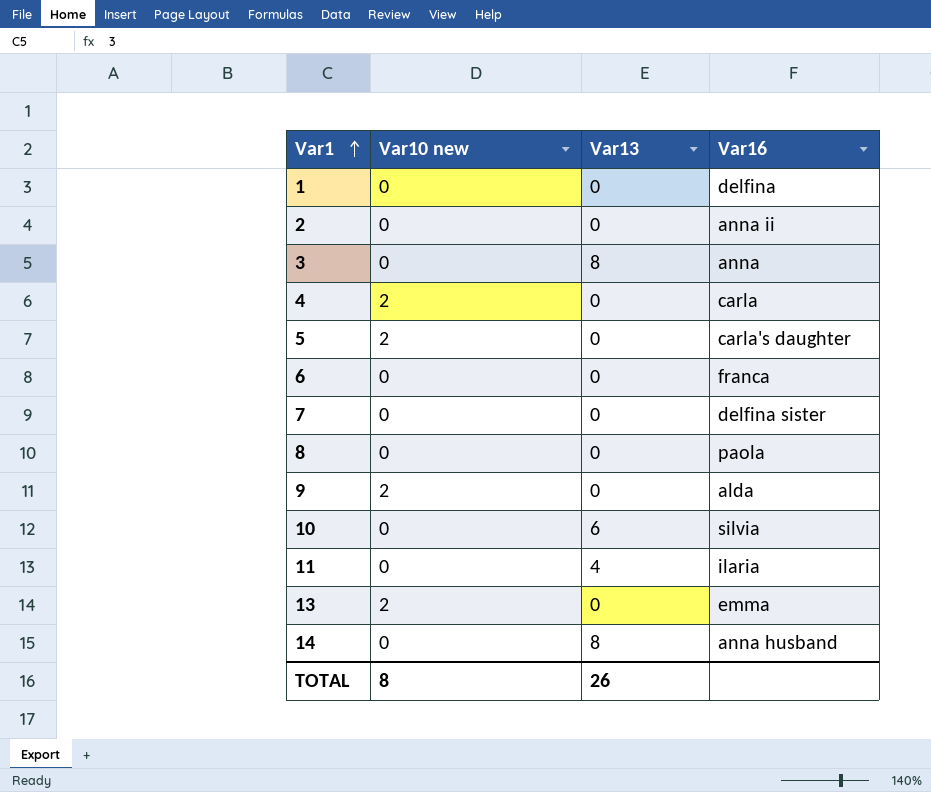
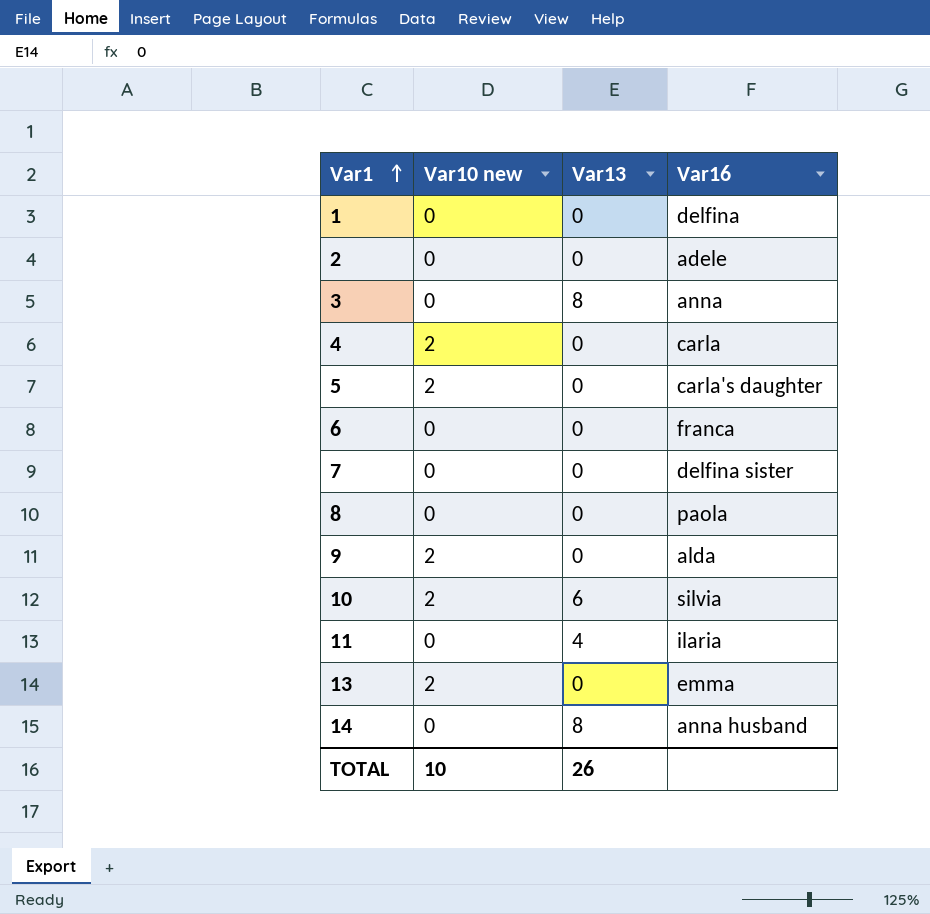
2 | Var16: anna ii -> adele
10 | Var10 new: 0 -> 2
TOTAL | Var10 new: 8 -> 10

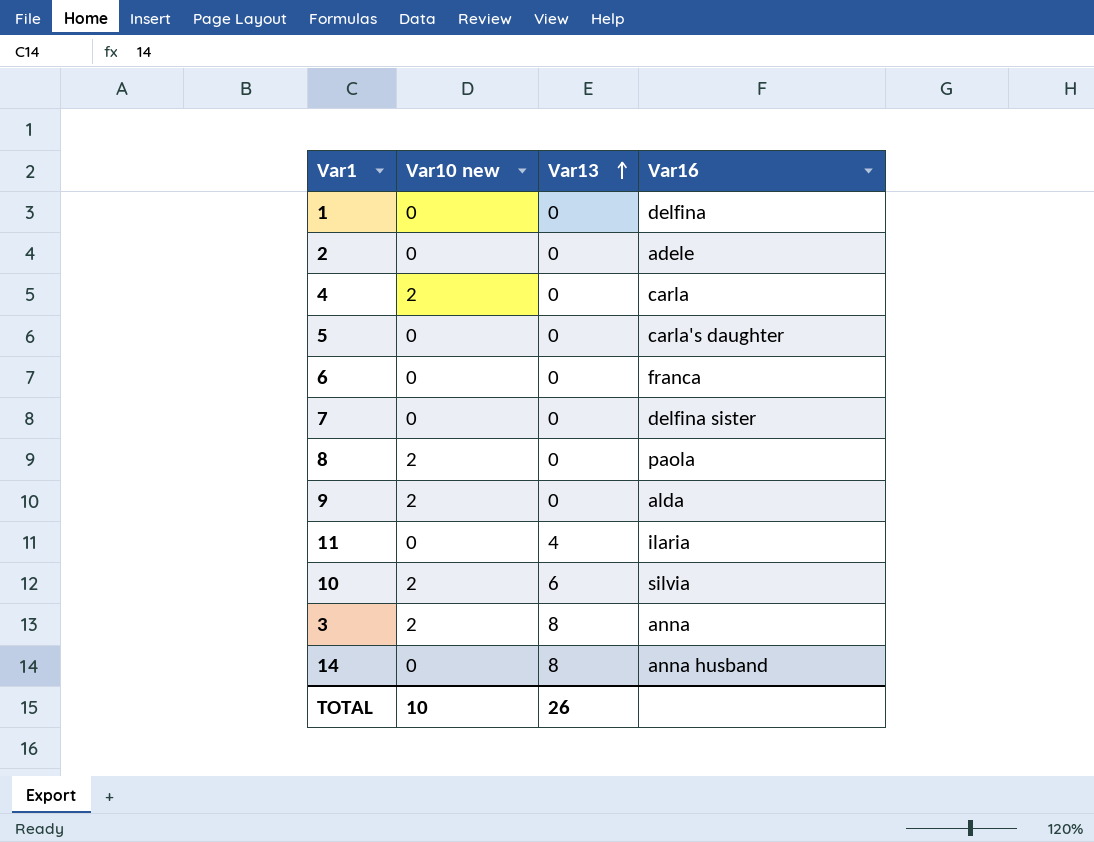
row order: Var1 ascending -> Var13 ascending
row 13: 2 | 0 | emma -> none
5 | Var10 new: 2 -> 0
8 | Var10 new: 0 -> 2
3 | Var10 new: 0 -> 2

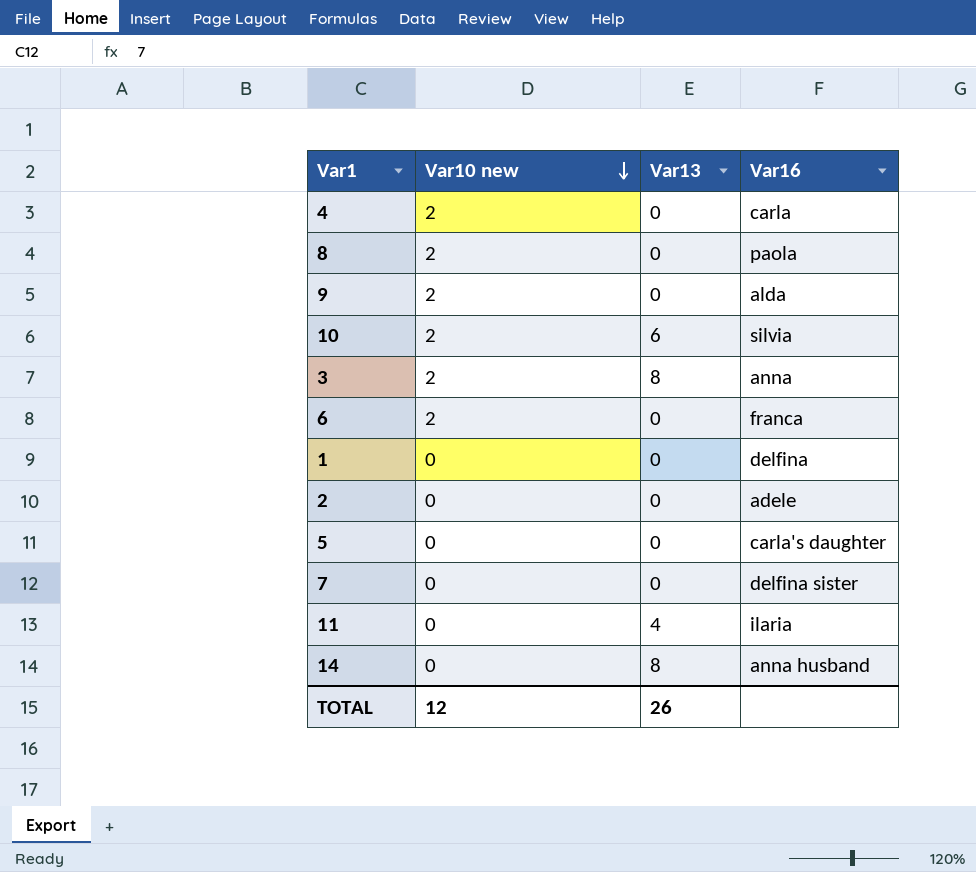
row order: Var13 ascending -> Var10 new descending
6 | Var10 new: 0 -> 2
TOTAL | Var10 new: 10 -> 12

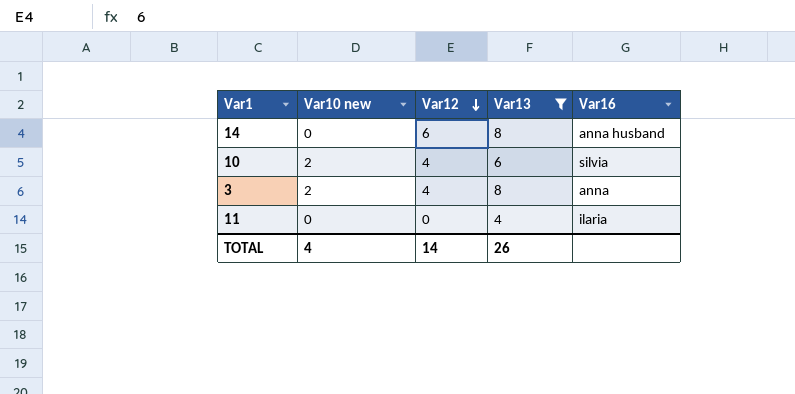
filter: none -> Var13 != 0
row order: Var10 new descending -> Var12 descending
column Var12 | position: none -> 3
TOTAL | Var10 new: 12 -> 4

